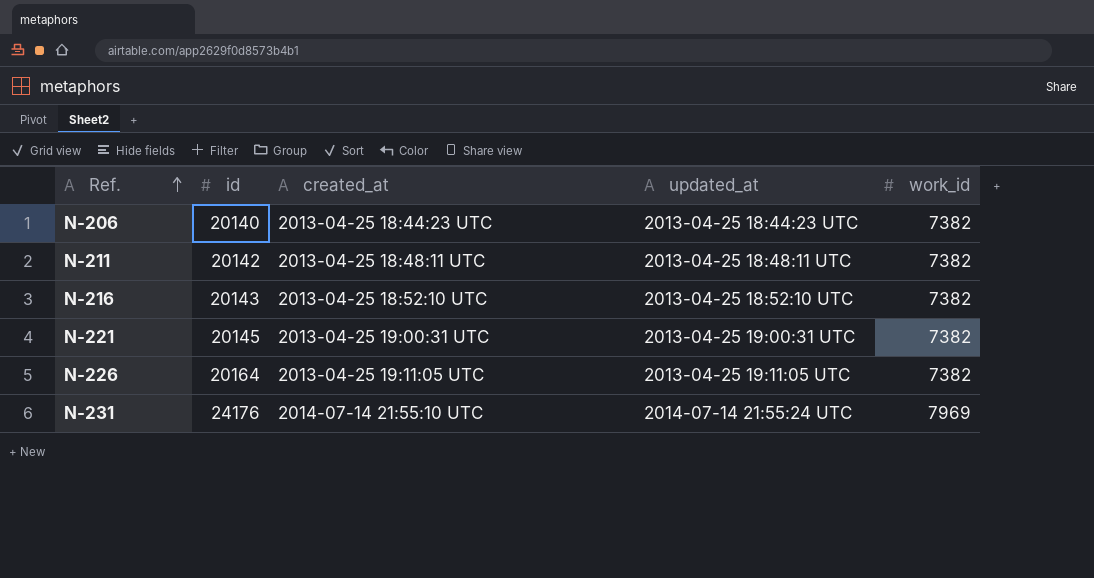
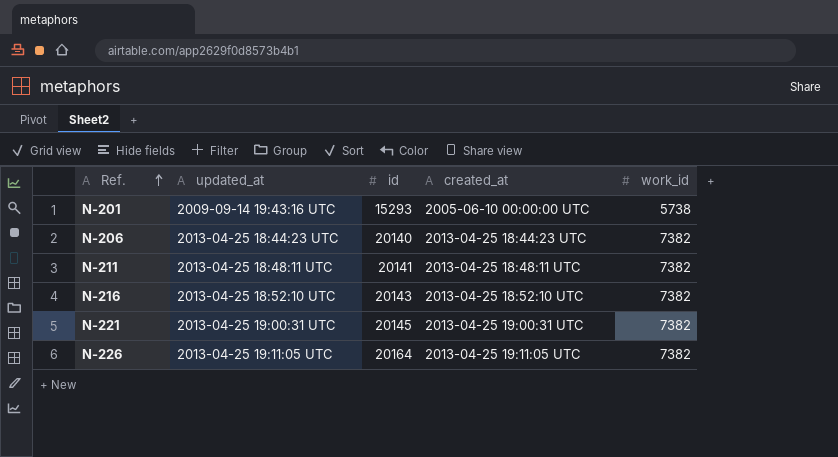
column updated_at | position: 4 -> 2
row N-231: 24176 | 2014-07-14 21:55:10 UTC | 2014-07-14 21:55:24 UTC | 7969 -> none
row N-201: none -> 2009-09-14 19:43:16 UTC | 15293 | 2005-06-10 00:00:00 UTC | 5738
N-211 | id: 20142 -> 20141

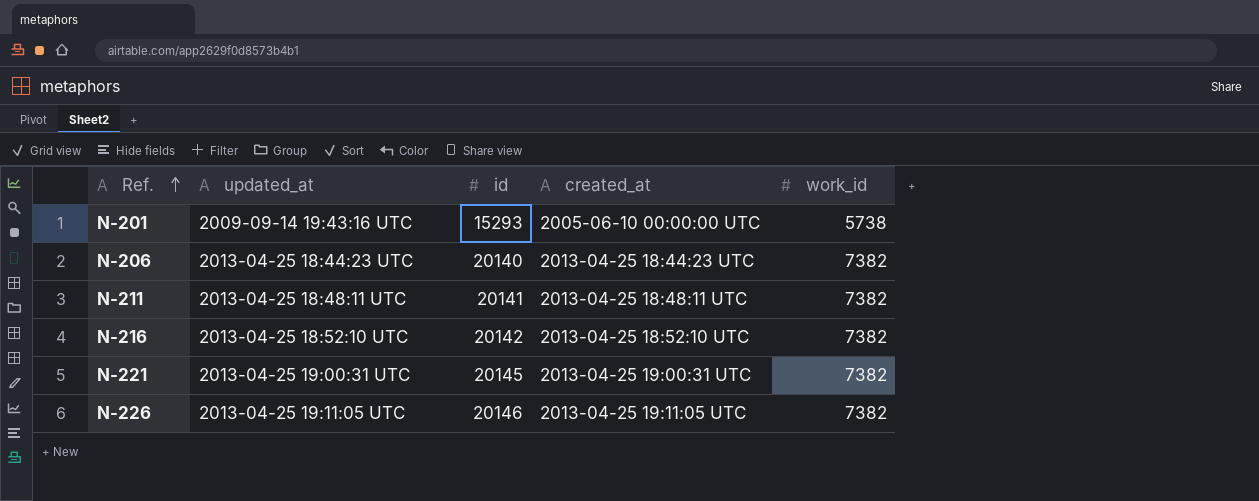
N-216 | id: 20143 -> 20142
N-226 | id: 20164 -> 20146

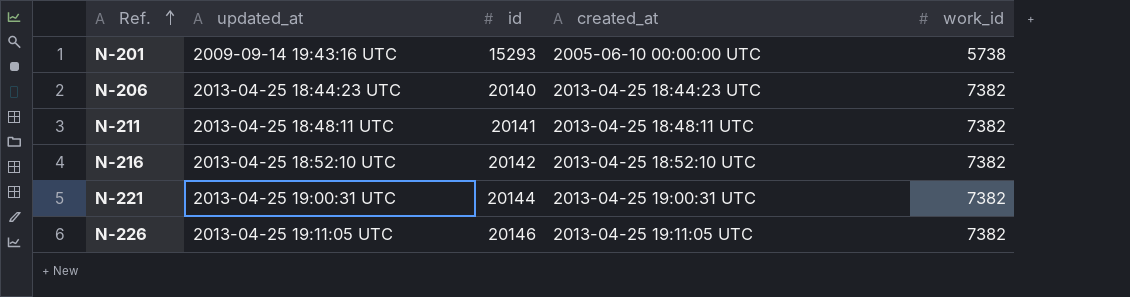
N-221 | id: 20145 -> 20144

